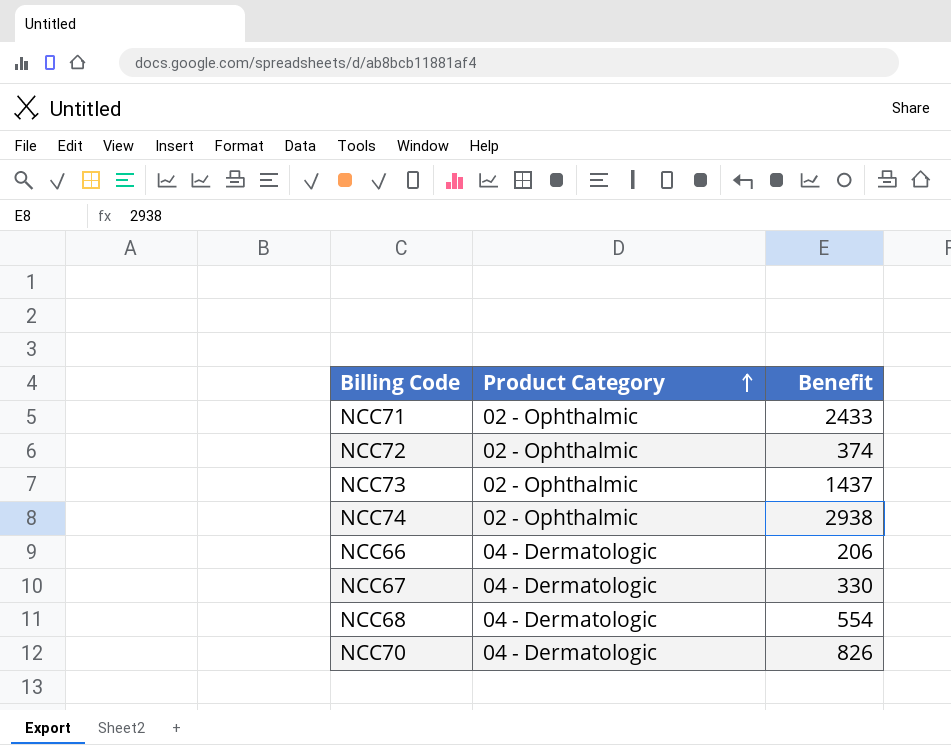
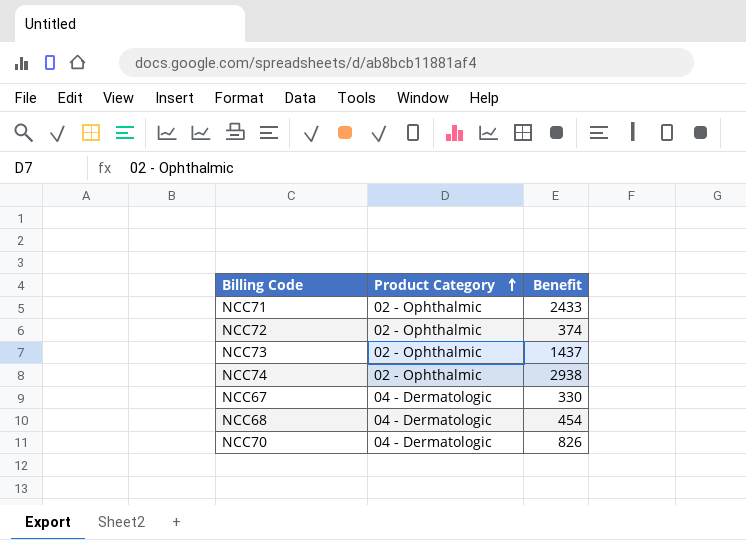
row NCC66: 04 - Dermatologic | 206 -> none
NCC68 | Benefit: 554 -> 454

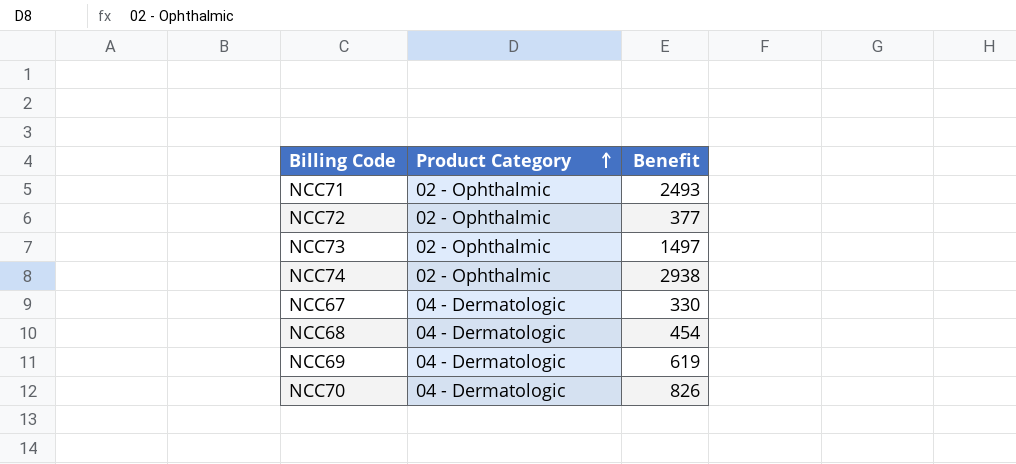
NCC71 | Benefit: 2433 -> 2493
NCC72 | Benefit: 374 -> 377
NCC73 | Benefit: 1437 -> 1497
row NCC69: none -> 04 - Dermatologic | 619

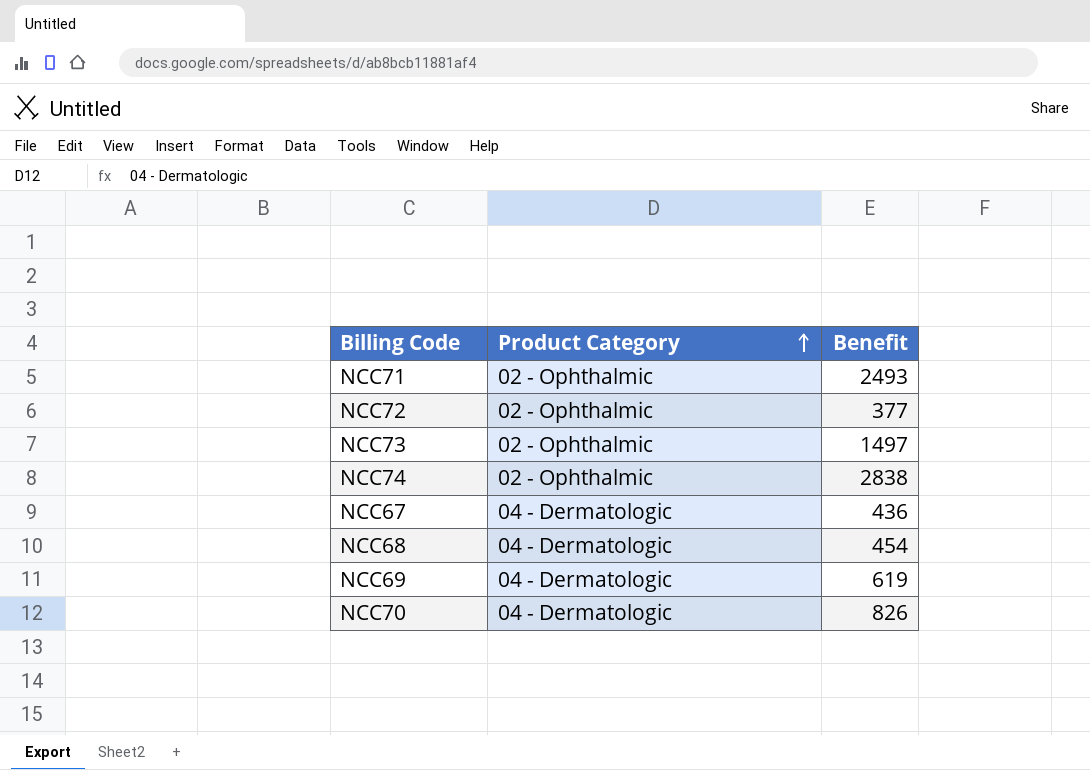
NCC74 | Benefit: 2938 -> 2838
NCC67 | Benefit: 330 -> 436

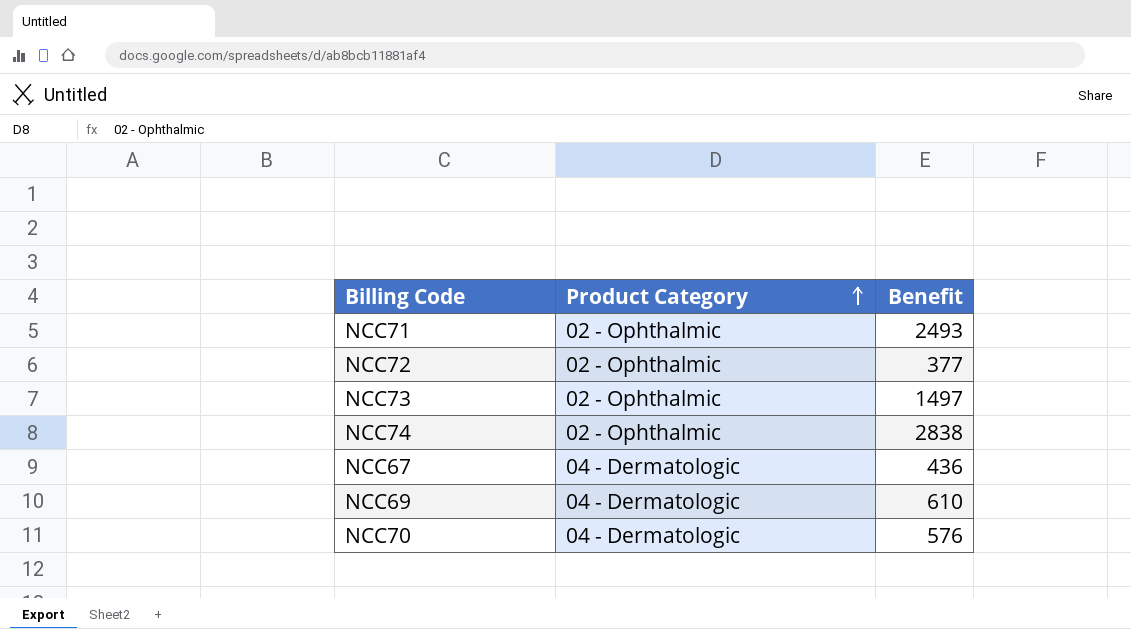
row NCC68: 04 - Dermatologic | 454 -> none
NCC69 | Benefit: 619 -> 610
NCC70 | Benefit: 826 -> 576

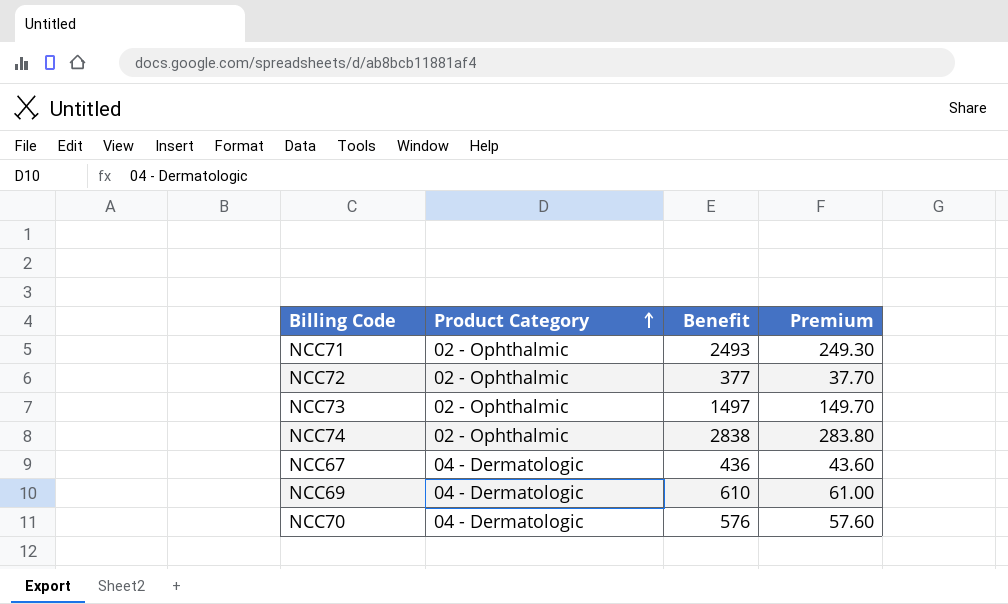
column Premium | formula: none -> [Benefit] * 0.1

